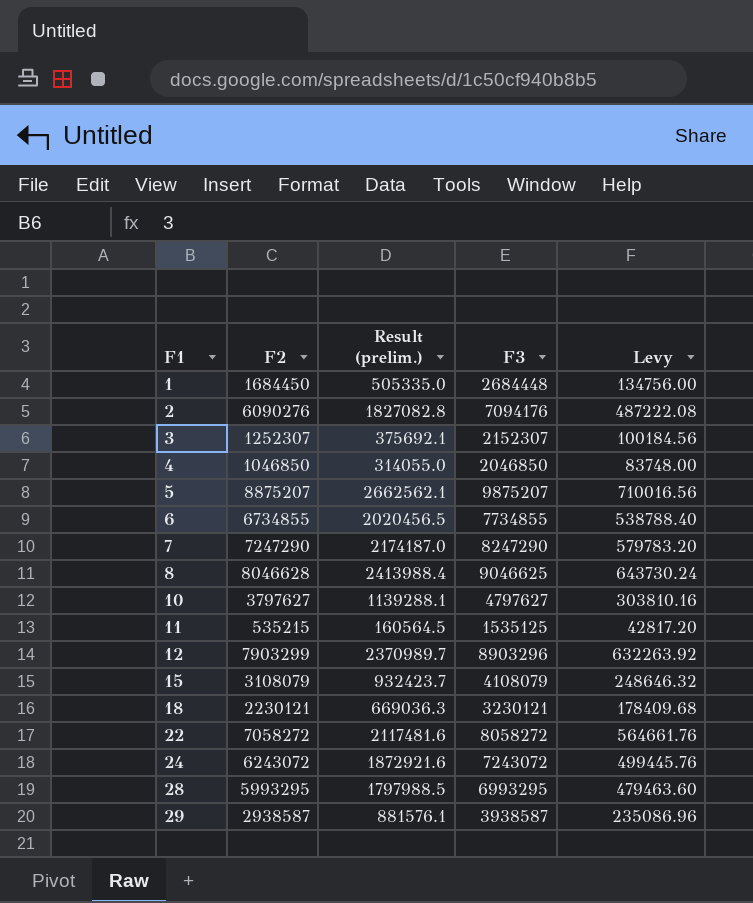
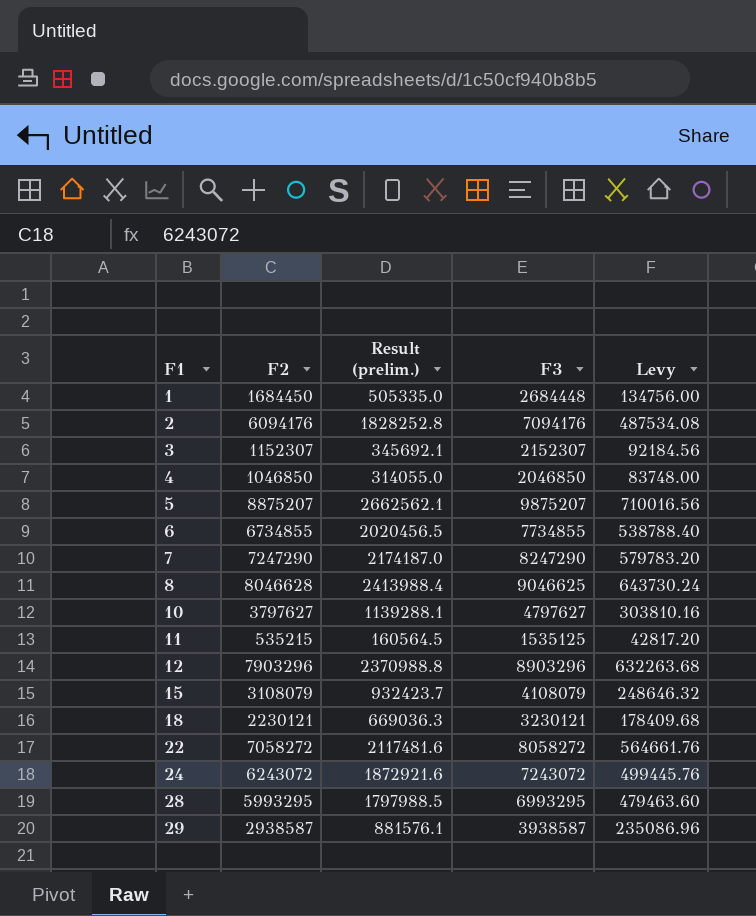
2 | F2: 6090276 -> 6094176
2 | Result (prelim.): 1827082.8 -> 1828252.8
2 | Levy: 487222.08 -> 487534.08
3 | F2: 1252307 -> 1152307
3 | Result (prelim.): 375692.1 -> 345692.1
3 | Levy: 100184.56 -> 92184.56
12 | F2: 7903299 -> 7903296
12 | Result (prelim.): 2370989.7 -> 2370988.8
12 | Levy: 632263.92 -> 632263.68

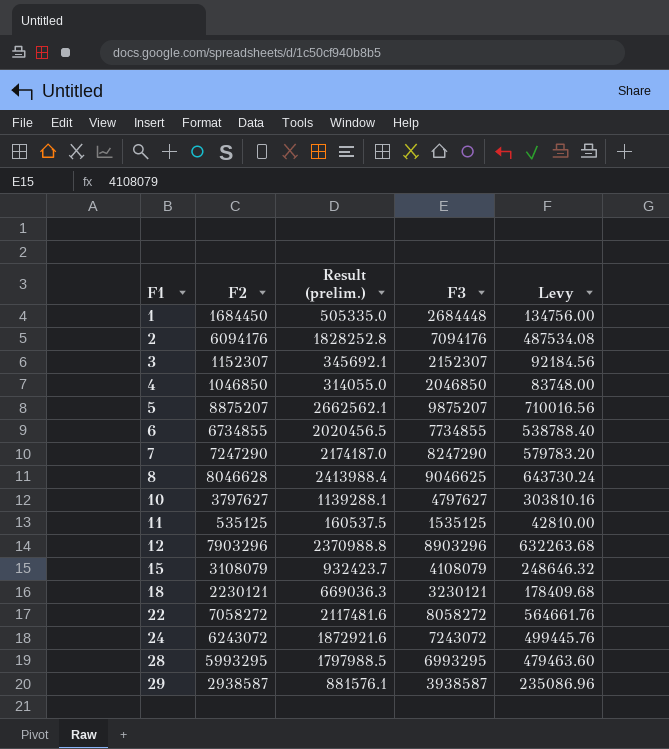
11 | F2: 535215 -> 535125
11 | Result (prelim.): 160564.5 -> 160537.5
11 | Levy: 42817.20 -> 42810.00

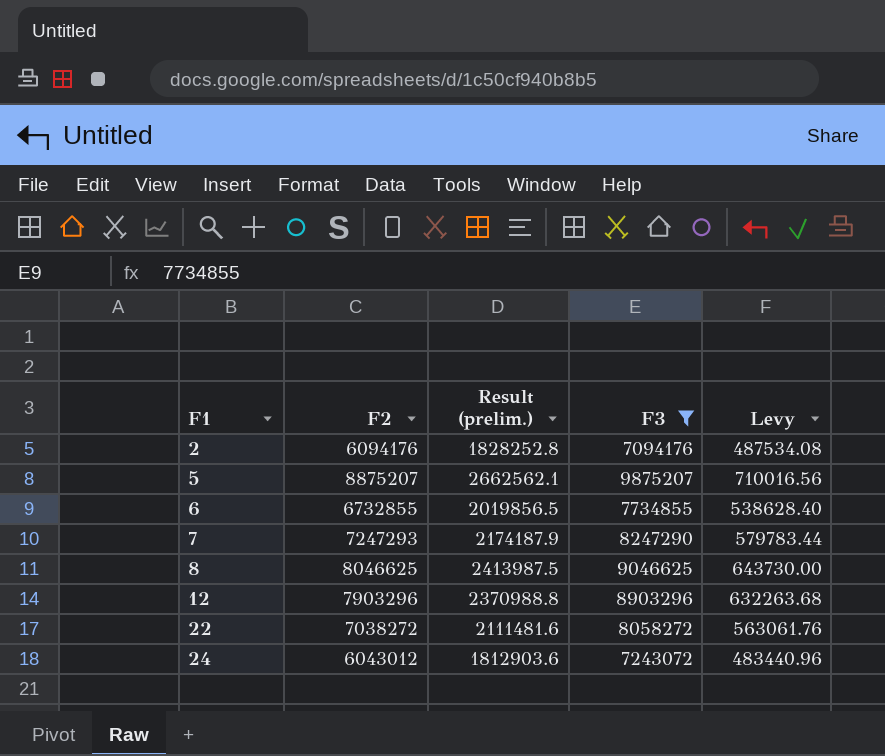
filter: none -> F3 >= 7094176
6 | F2: 6734855 -> 6732855
6 | Result (prelim.): 2020456.5 -> 2019856.5
6 | Levy: 538788.40 -> 538628.40
7 | F2: 7247290 -> 7247293
7 | Result (prelim.): 2174187.0 -> 2174187.9
7 | Levy: 579783.20 -> 579783.44
8 | F2: 8046628 -> 8046625
8 | Result (prelim.): 2413988.4 -> 2413987.5
8 | Levy: 643730.24 -> 643730.00
22 | F2: 7058272 -> 7038272
22 | Result (prelim.): 2117481.6 -> 2111481.6
22 | Levy: 564661.76 -> 563061.76
24 | F2: 6243072 -> 6043012
24 | Result (prelim.): 1872921.6 -> 1812903.6
24 | Levy: 499445.76 -> 483440.96

